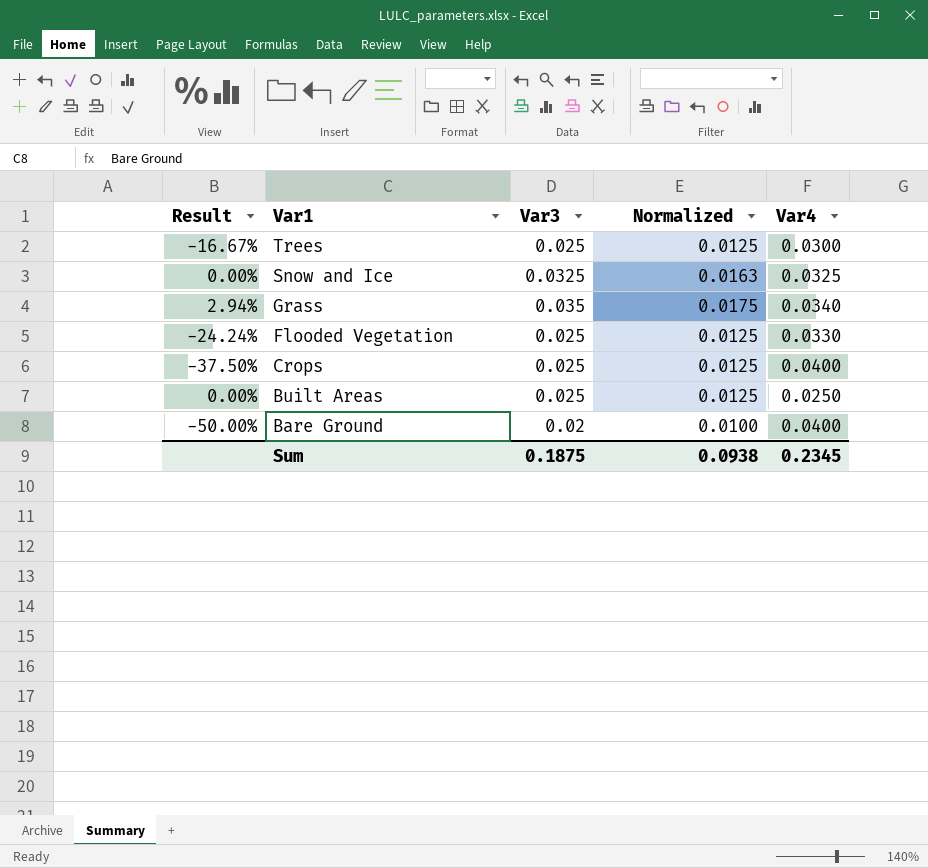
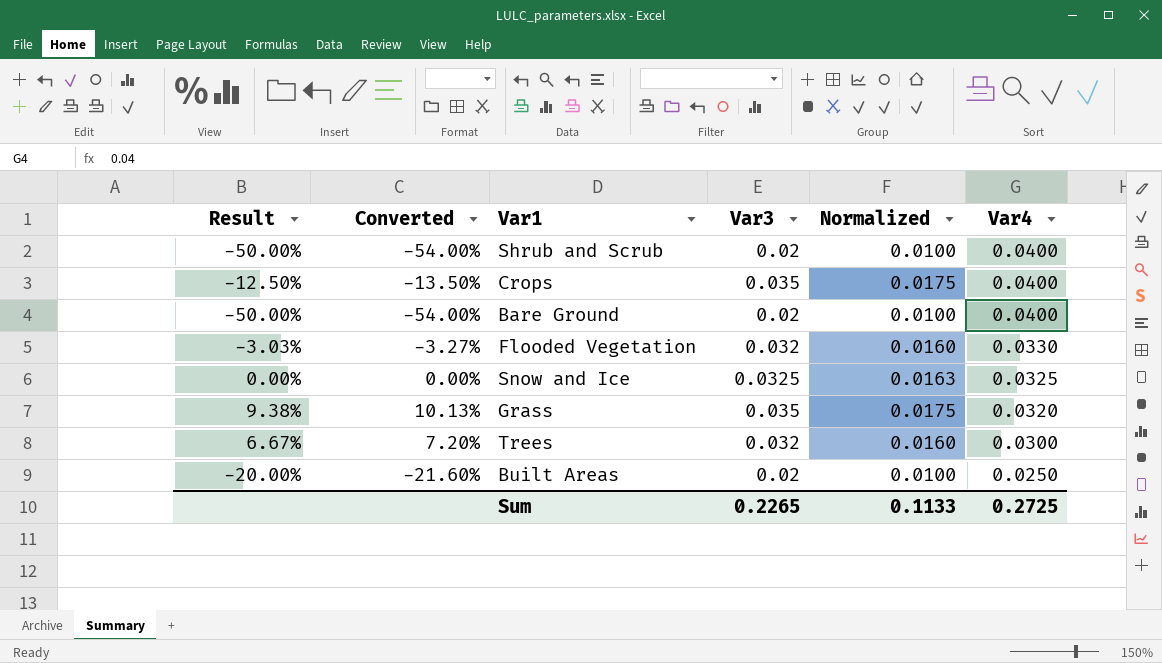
row order: Var1 descending -> Var4 descending
column Converted | formula: none -> [Result] * 1.08
row Shrub and Scrub: none -> -50.00% | -54.00% | 0.02 | 0.0100 | 0.0400
Crops | Result: -37.50% -> -12.50%
Crops | Var3: 0.025 -> 0.035
Crops | Normalized: 0.0125 -> 0.0175
Flooded Vegetation | Result: -24.24% -> -3.03%
Flooded Vegetation | Var3: 0.025 -> 0.032
Flooded Vegetation | Normalized: 0.0125 -> 0.0160
Grass | Result: 2.94% -> 9.38%
Grass | Var4: 0.0340 -> 0.0320
Trees | Result: -16.67% -> 6.67%
Trees | Var3: 0.025 -> 0.032
Trees | Normalized: 0.0125 -> 0.0160
Built Areas | Result: 0.00% -> -20.00%
Built Areas | Var3: 0.025 -> 0.02
Built Areas | Normalized: 0.0125 -> 0.0100
Sum | Var3: 0.1875 -> 0.2265
Sum | Normalized: 0.0938 -> 0.1133
Sum | Var4: 0.2345 -> 0.2725

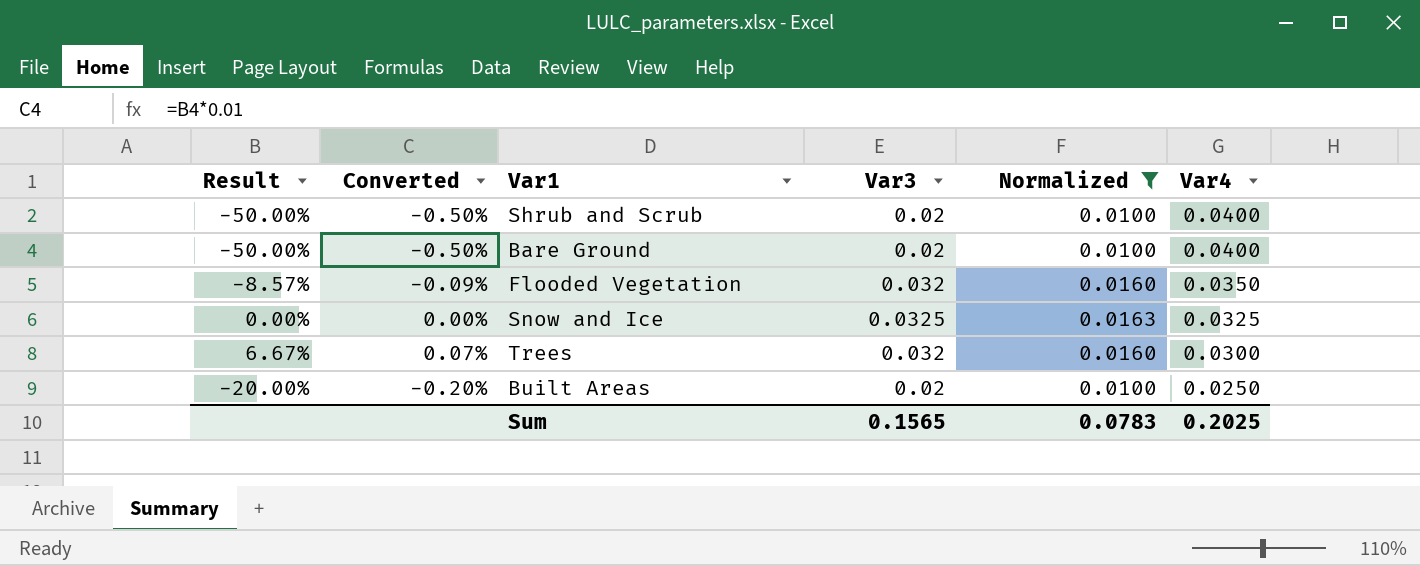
filter: none -> Normalized != 0.0175
column Converted | formula: [Result] * 1.08 -> [Result] * 0.01
Flooded Vegetation | Result: -3.03% -> -8.57%
Flooded Vegetation | Var4: 0.0330 -> 0.0350
Sum | Var3: 0.2265 -> 0.1565
Sum | Normalized: 0.1133 -> 0.0783
Sum | Var4: 0.2725 -> 0.2025

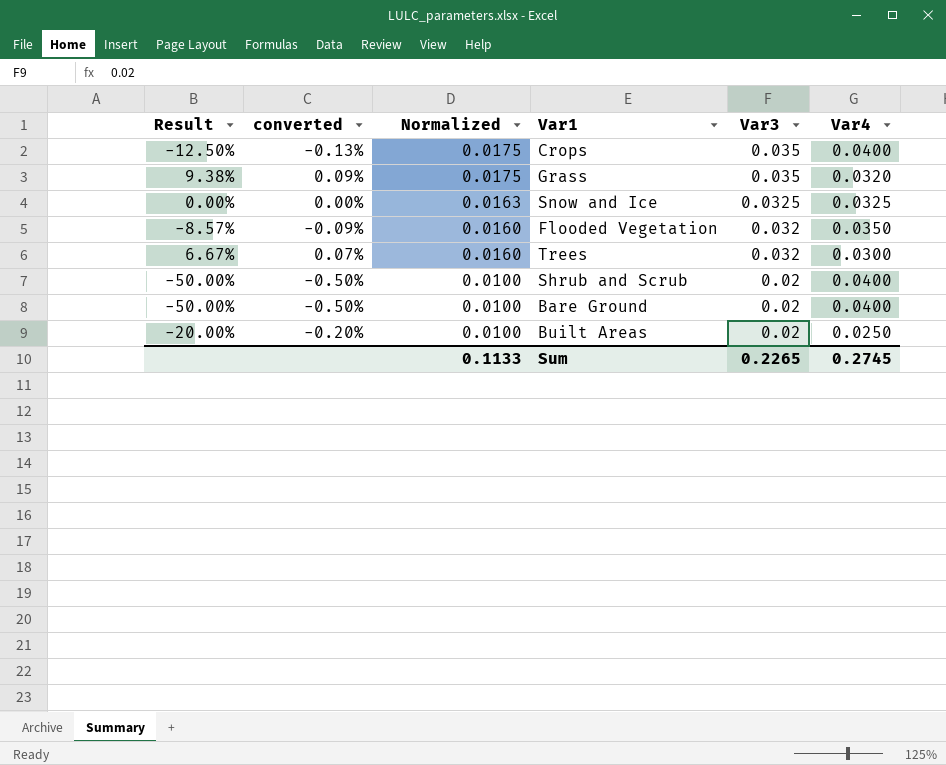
filter: Normalized != 0.0175 -> none
row order: Var4 descending -> Normalized descending
column name: Converted -> converted
column Normalized | position: 5 -> 3
Sum | Normalized: 0.0783 -> 0.1133
Sum | Var3: 0.1565 -> 0.2265
Sum | Var4: 0.2025 -> 0.2745

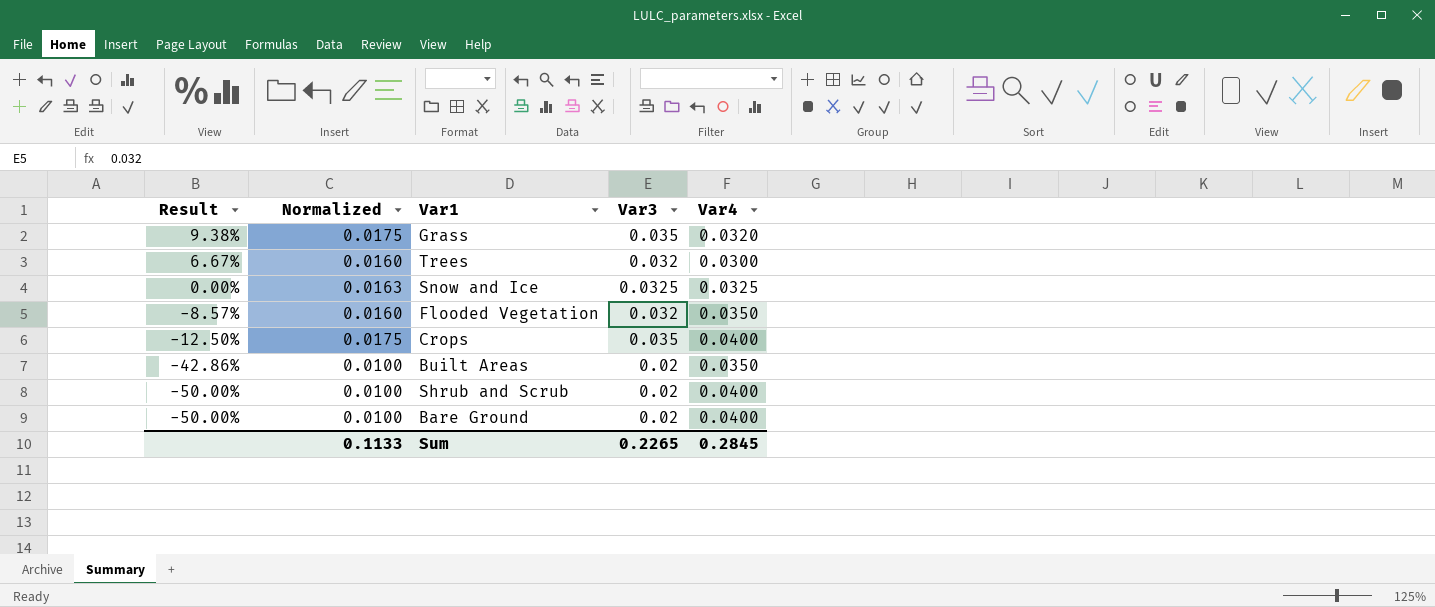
row order: Normalized descending -> Result descending
column converted | formula: [Result] * 0.01 -> none
Built Areas | Result: -20.00% -> -42.86%
Built Areas | Var4: 0.0250 -> 0.0350
Sum | Var4: 0.2745 -> 0.2845

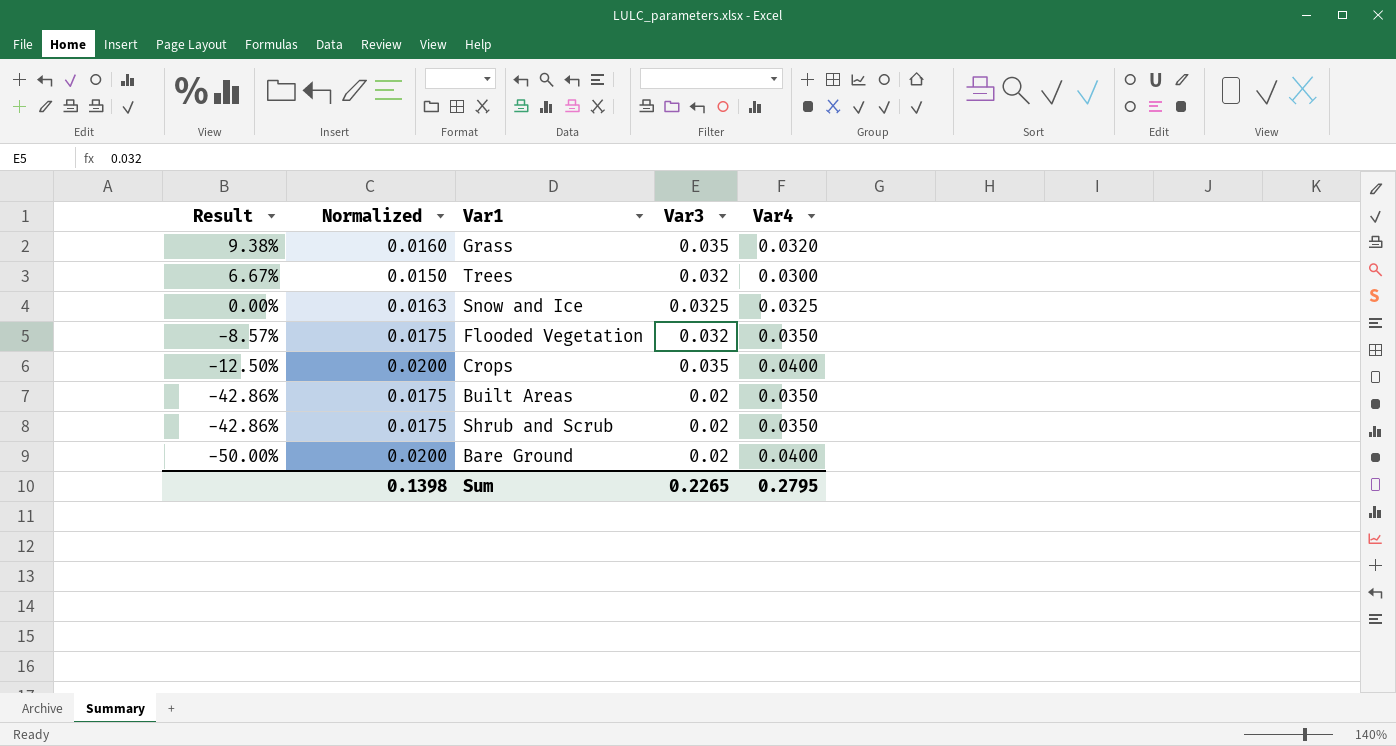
column Normalized | formula: [Var3] * 0.5 -> [Var4] * 0.5
Shrub and Scrub | Result: -50.00% -> -42.86%
Shrub and Scrub | Var4: 0.0400 -> 0.0350
Sum | Normalized: 0.1133 -> 0.1398
Sum | Var4: 0.2845 -> 0.2795

